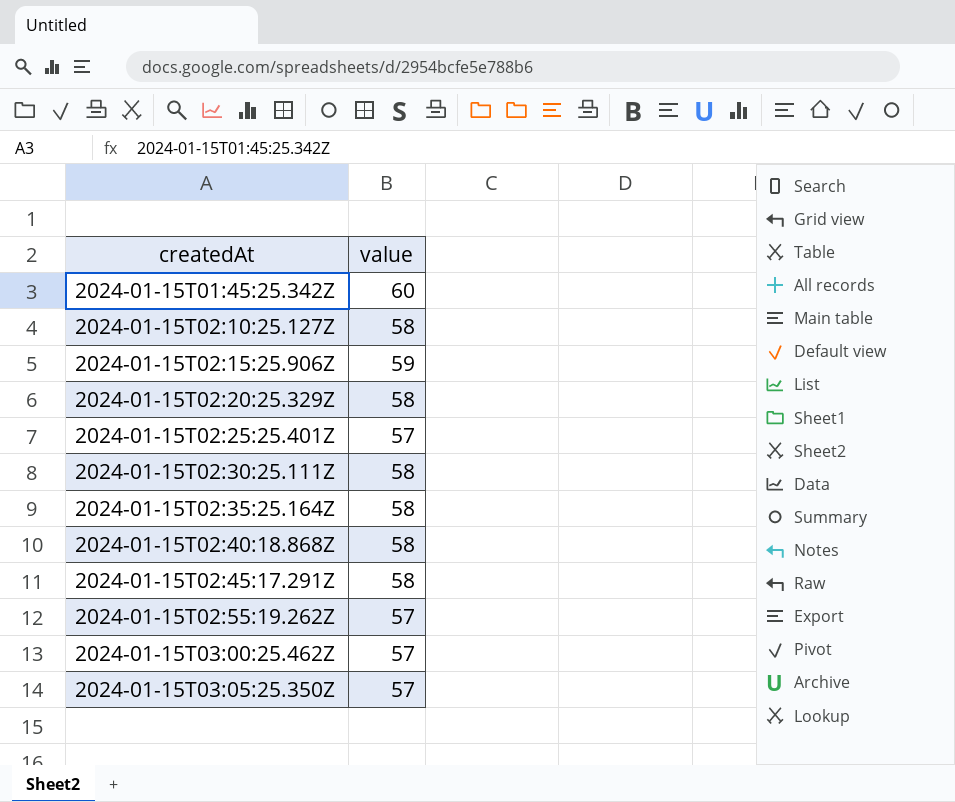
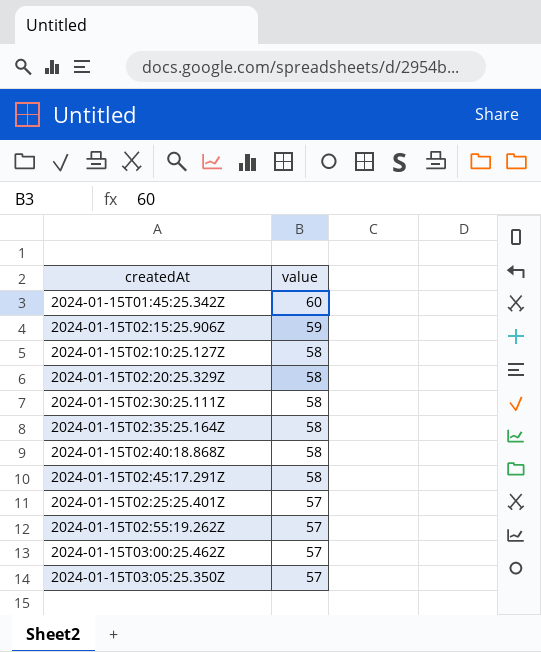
row order: createdAt ascending -> value descending

